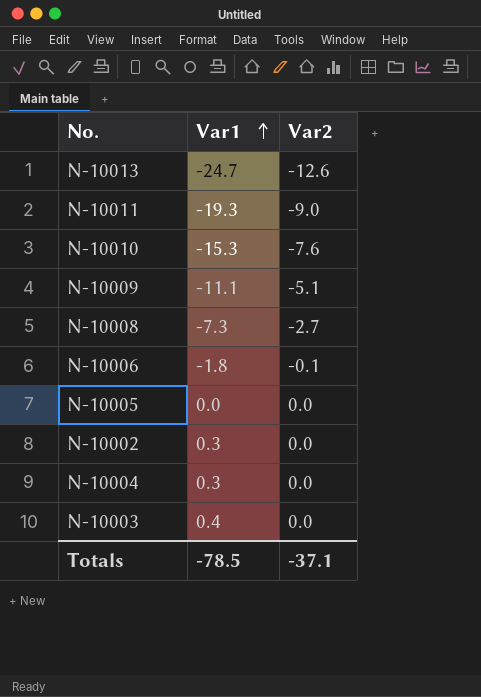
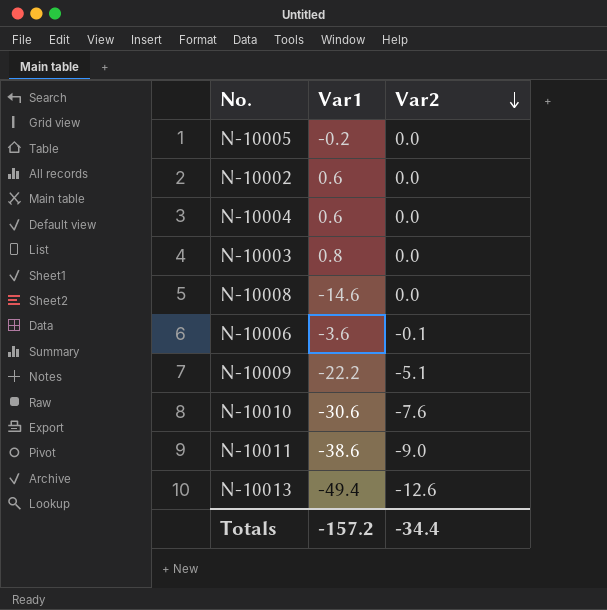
row order: Var1 ascending -> Var2 descending
N-10005 | Var1: 0.0 -> -0.2
N-10002 | Var1: 0.3 -> 0.6
N-10004 | Var1: 0.3 -> 0.6
N-10003 | Var1: 0.4 -> 0.8
N-10008 | Var1: -7.3 -> -14.6
N-10008 | Var2: -2.7 -> 0.0
N-10006 | Var1: -1.8 -> -3.6
N-10009 | Var1: -11.1 -> -22.2
N-10010 | Var1: -15.3 -> -30.6
N-10011 | Var1: -19.3 -> -38.6
N-10013 | Var1: -24.7 -> -49.4
Totals | Var1: -78.5 -> -157.2
Totals | Var2: -37.1 -> -34.4

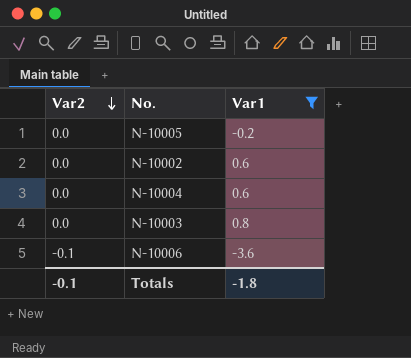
filter: none -> Var1 >= -3.6
column Var2 | position: 3 -> 1
Totals | Var2: -34.4 -> -0.1
Totals | Var1: -157.2 -> -1.8

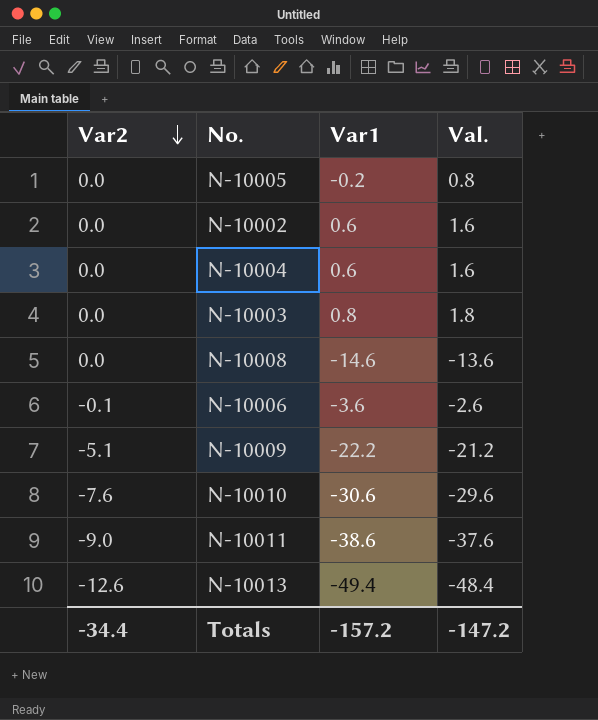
filter: Var1 >= -3.6 -> none
column Val. | formula: none -> [Var1] + 1
Totals | Var2: -0.1 -> -34.4
Totals | Var1: -1.8 -> -157.2

